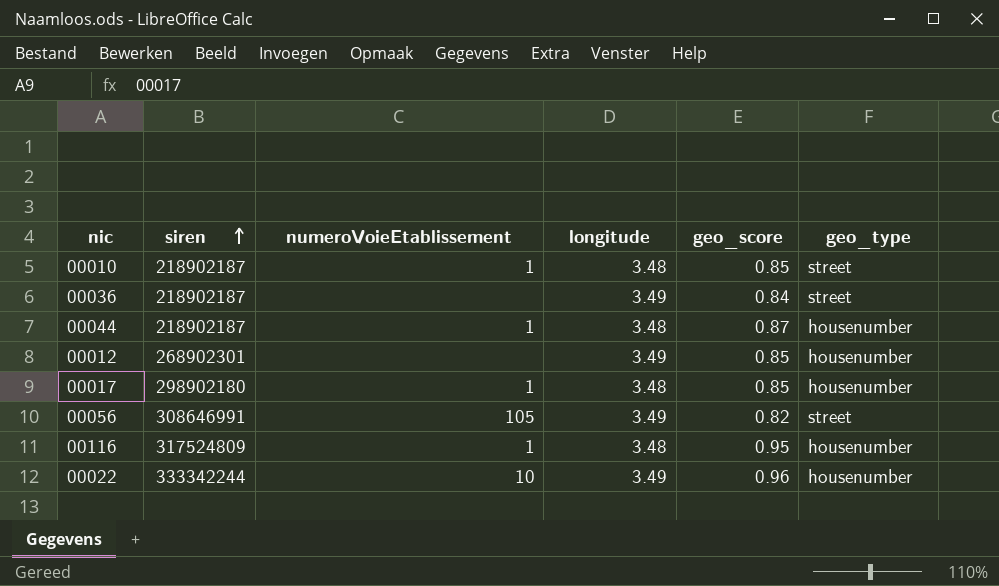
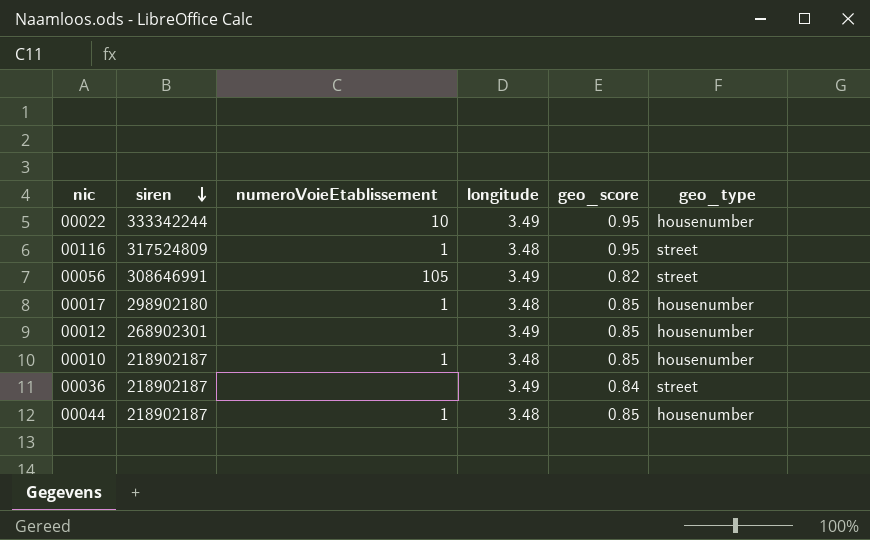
row order: siren ascending -> siren descending
00022 | geo_score: 0.96 -> 0.95
00116 | geo_type: housenumber -> street
00010 | geo_type: street -> housenumber
00044 | geo_score: 0.87 -> 0.85

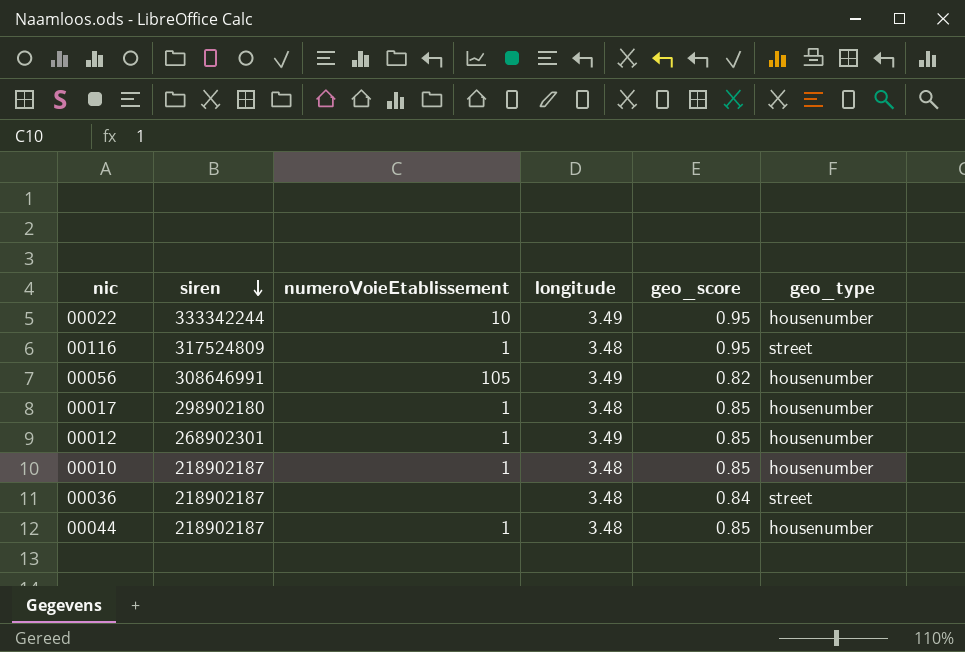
00056 | geo_type: street -> housenumber
00012 | numeroVoieEtablissement: none -> 1
00036 | longitude: 3.49 -> 3.48

